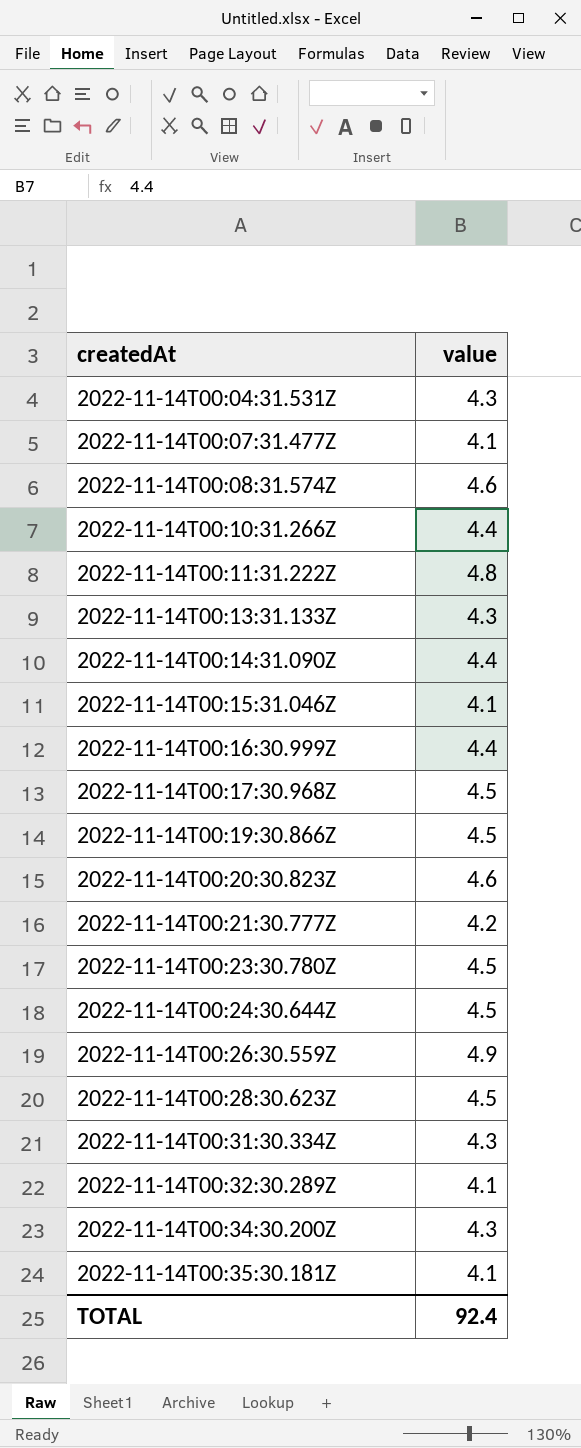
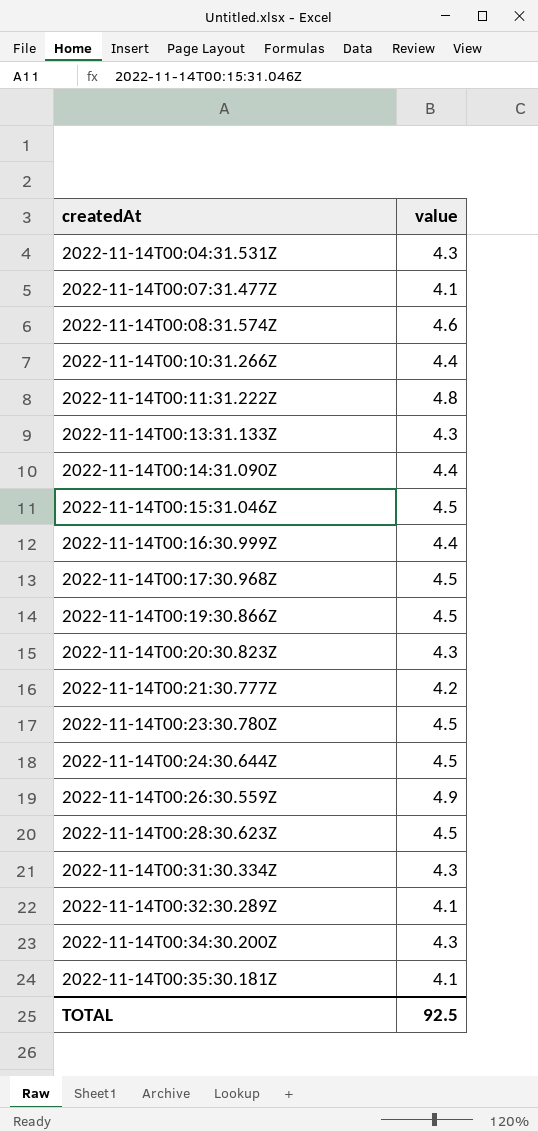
2022-11-14T00:15:31.046Z | value: 4.1 -> 4.5
2022-11-14T00:20:30.823Z | value: 4.6 -> 4.3
TOTAL | value: 92.4 -> 92.5

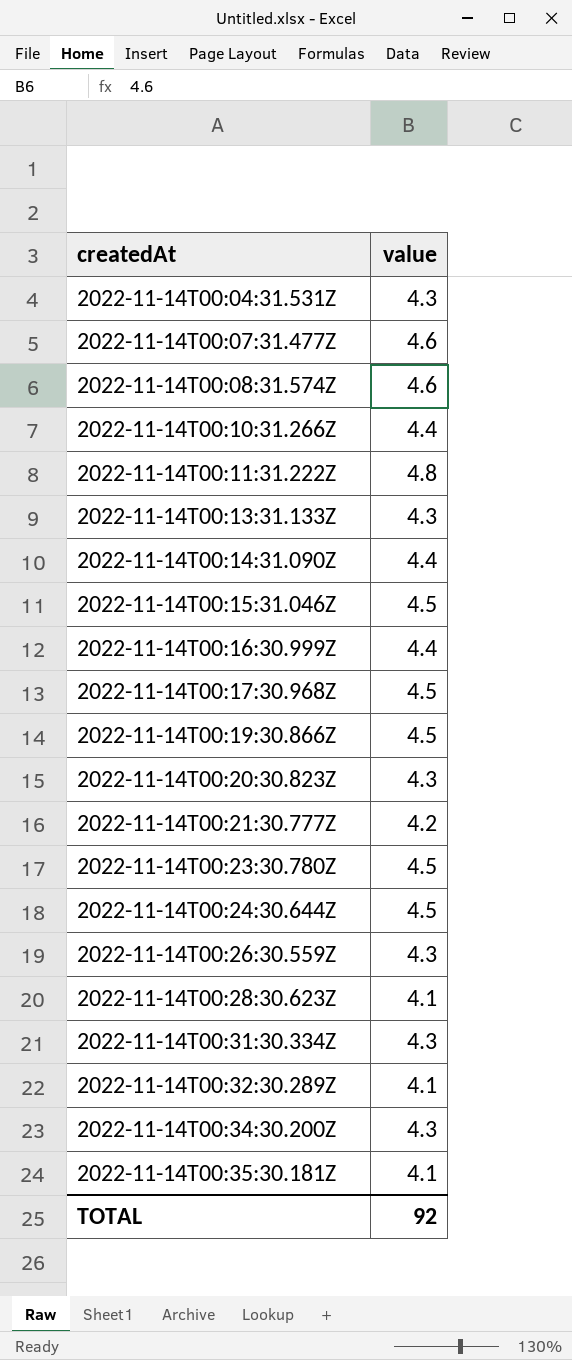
2022-11-14T00:07:31.477Z | value: 4.1 -> 4.6
2022-11-14T00:26:30.559Z | value: 4.9 -> 4.3
2022-11-14T00:28:30.623Z | value: 4.5 -> 4.1
TOTAL | value: 92.5 -> 92

